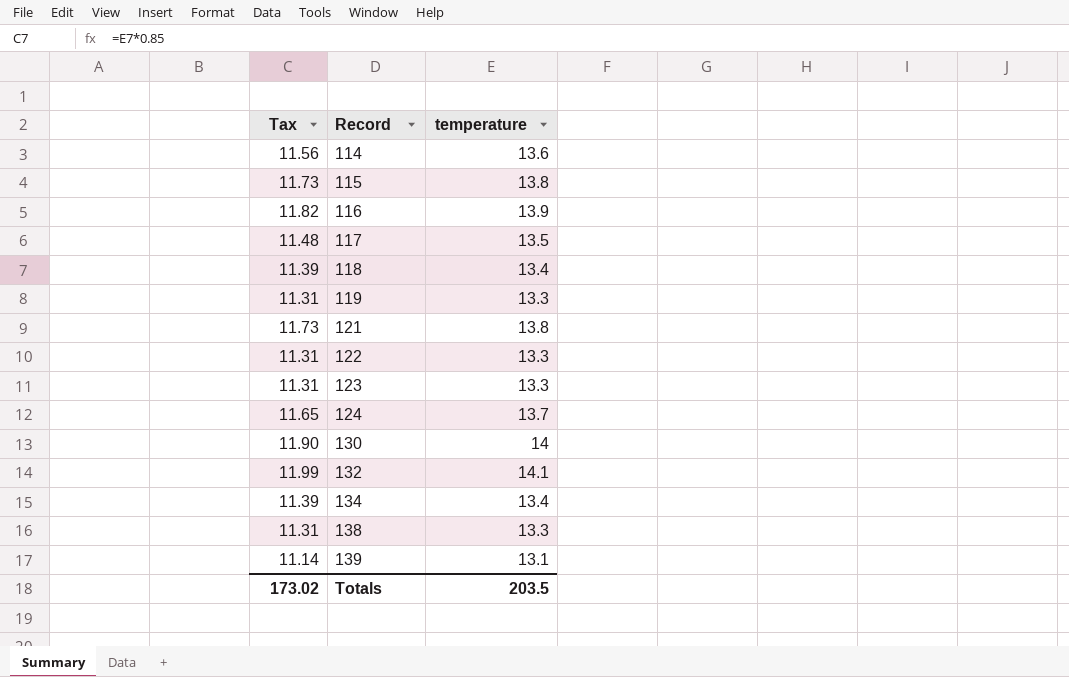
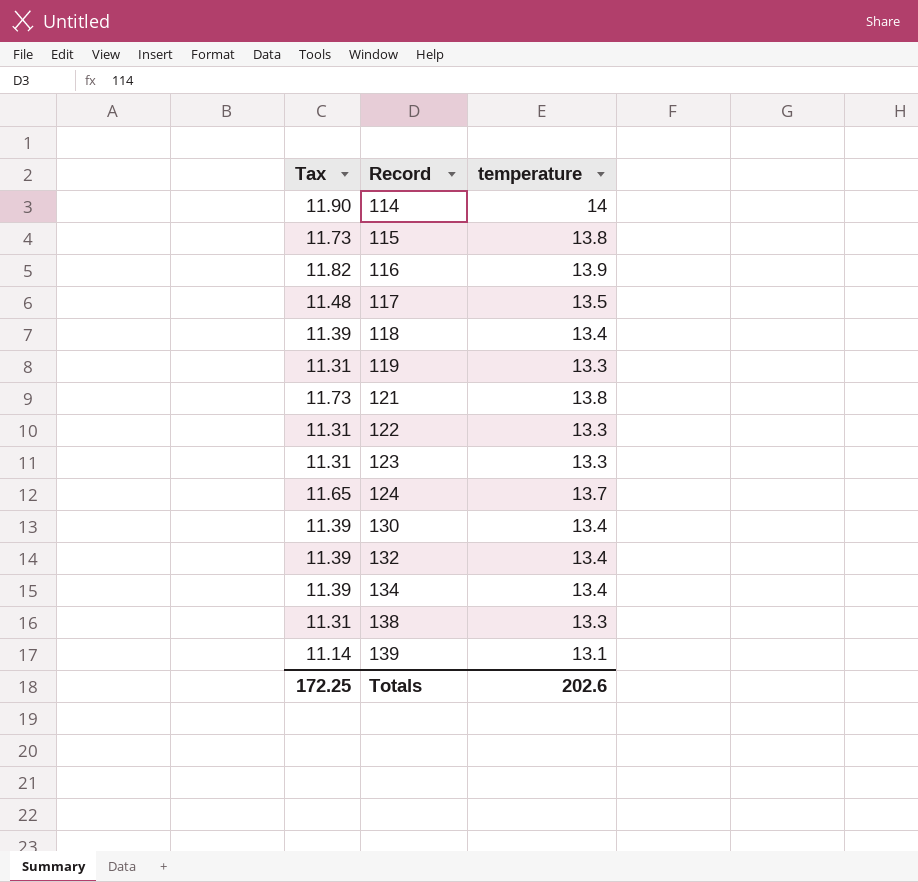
114 | Tax: 11.56 -> 11.90
114 | temperature: 13.6 -> 14
130 | Tax: 11.90 -> 11.39
130 | temperature: 14 -> 13.4
132 | Tax: 11.99 -> 11.39
132 | temperature: 14.1 -> 13.4
Totals | Tax: 173.02 -> 172.25
Totals | temperature: 203.5 -> 202.6

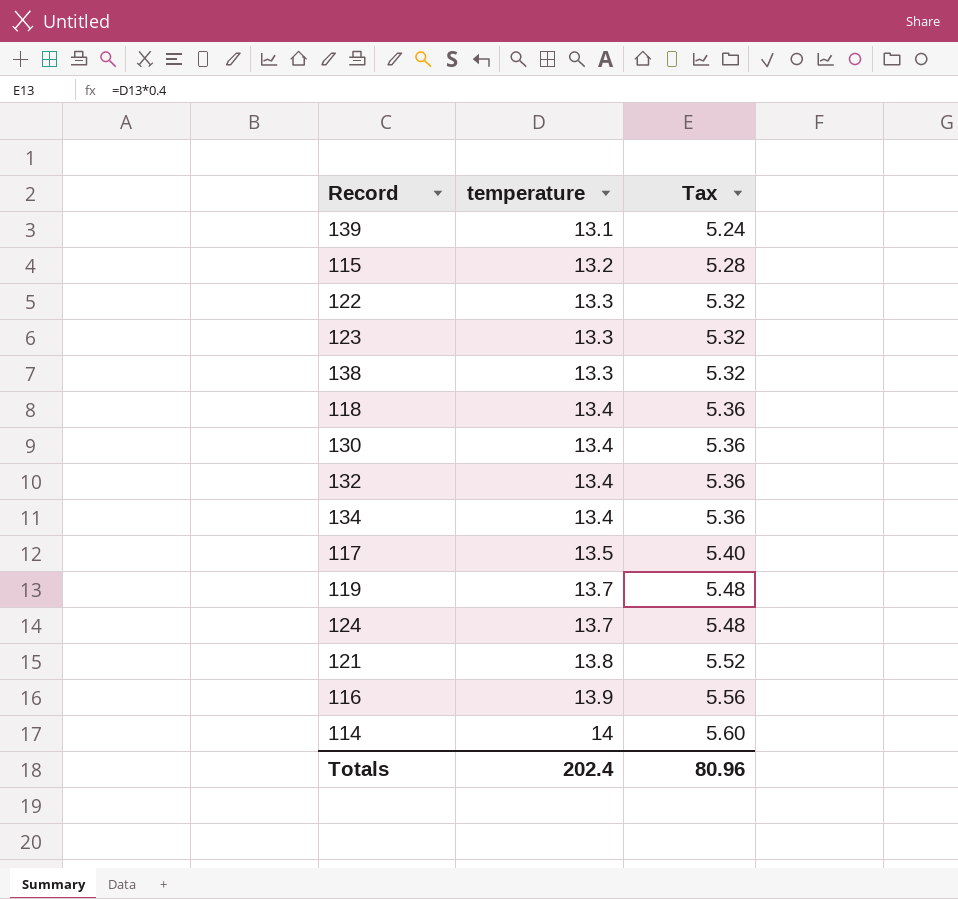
row order: Record ascending -> temperature ascending
column Tax | formula: [temperature] * 0.85 -> [temperature] * 0.4
column Tax | position: 1 -> 3
115 | temperature: 13.8 -> 13.2
119 | temperature: 13.3 -> 13.7
Totals | temperature: 202.6 -> 202.4
Totals | Tax: 172.25 -> 80.96

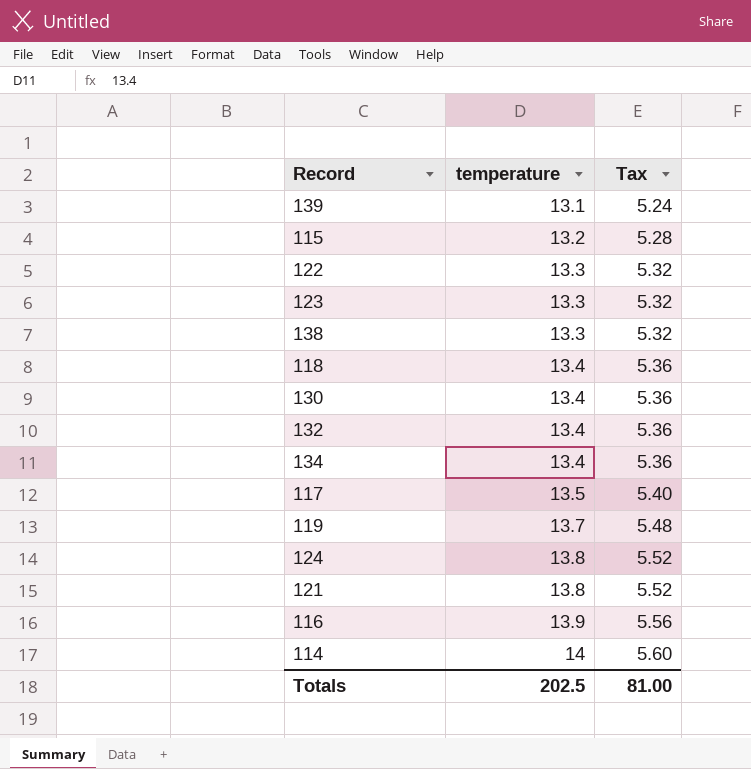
124 | temperature: 13.7 -> 13.8
124 | Tax: 5.48 -> 5.52
Totals | temperature: 202.4 -> 202.5
Totals | Tax: 80.96 -> 81.00

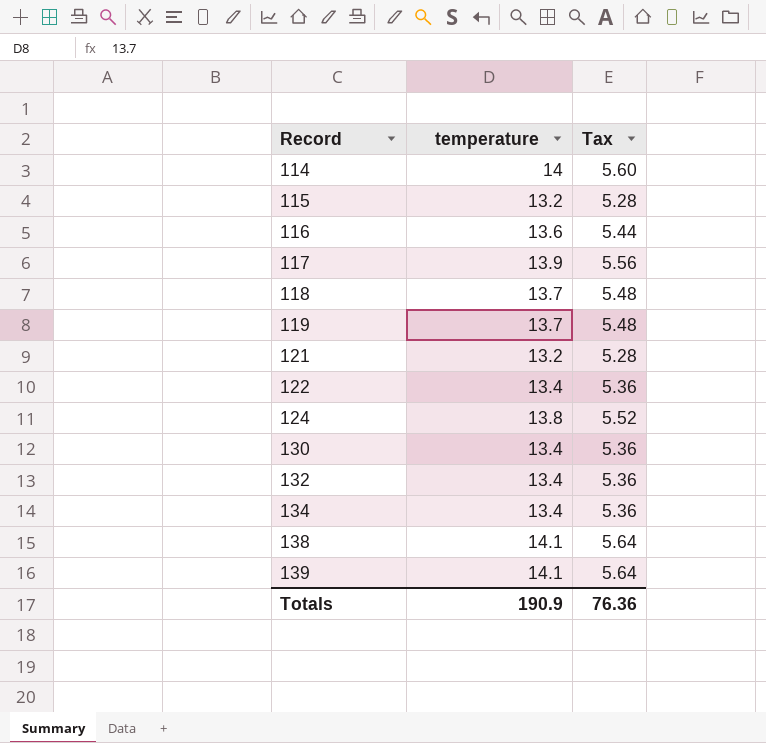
row order: temperature ascending -> Record ascending
row 123: 13.3 | 5.32 -> none
116 | temperature: 13.9 -> 13.6
116 | Tax: 5.56 -> 5.44
117 | temperature: 13.5 -> 13.9
117 | Tax: 5.40 -> 5.56
118 | temperature: 13.4 -> 13.7
118 | Tax: 5.36 -> 5.48
121 | temperature: 13.8 -> 13.2
121 | Tax: 5.52 -> 5.28
122 | temperature: 13.3 -> 13.4
122 | Tax: 5.32 -> 5.36
138 | temperature: 13.3 -> 14.1
138 | Tax: 5.32 -> 5.64
139 | temperature: 13.1 -> 14.1
139 | Tax: 5.24 -> 5.64
Totals | temperature: 202.5 -> 190.9
Totals | Tax: 81.00 -> 76.36

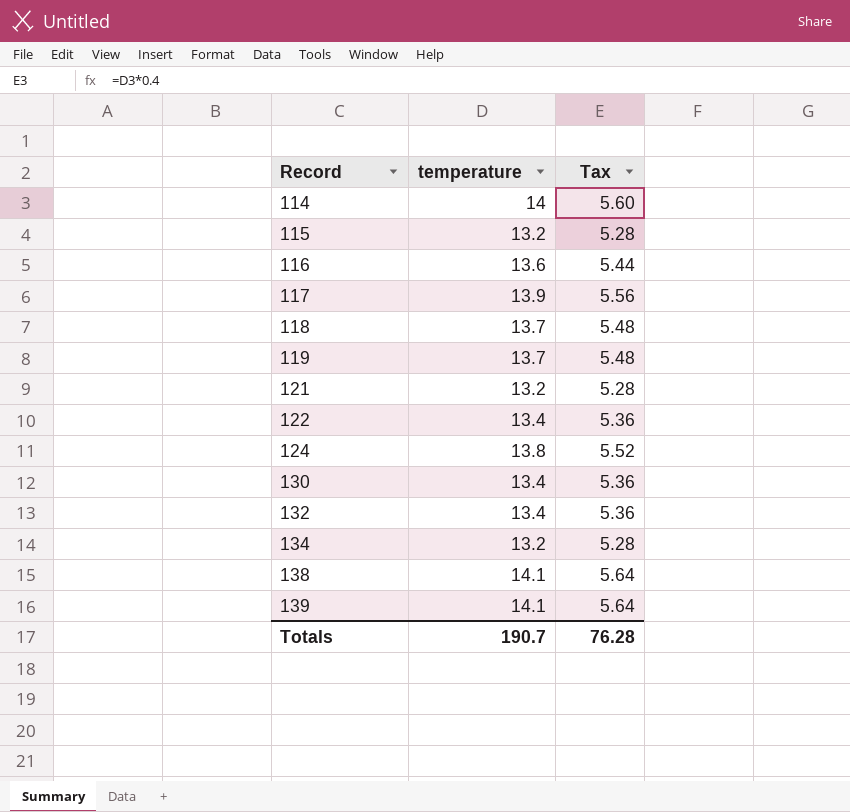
134 | temperature: 13.4 -> 13.2
134 | Tax: 5.36 -> 5.28
Totals | temperature: 190.9 -> 190.7
Totals | Tax: 76.36 -> 76.28

